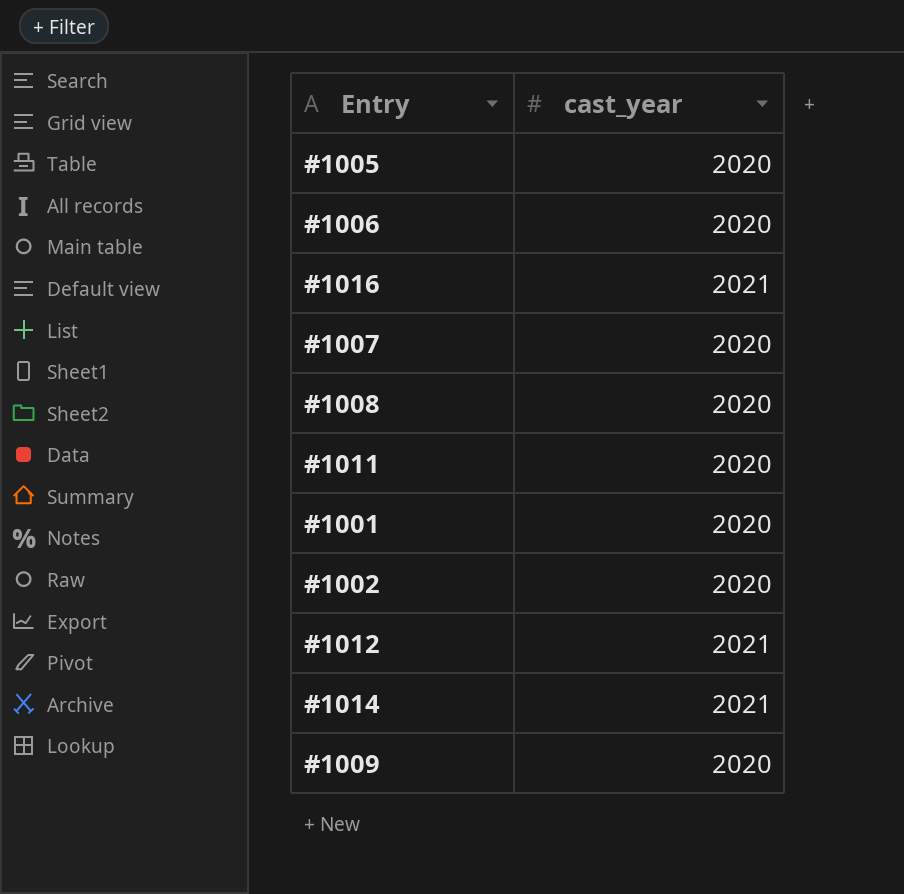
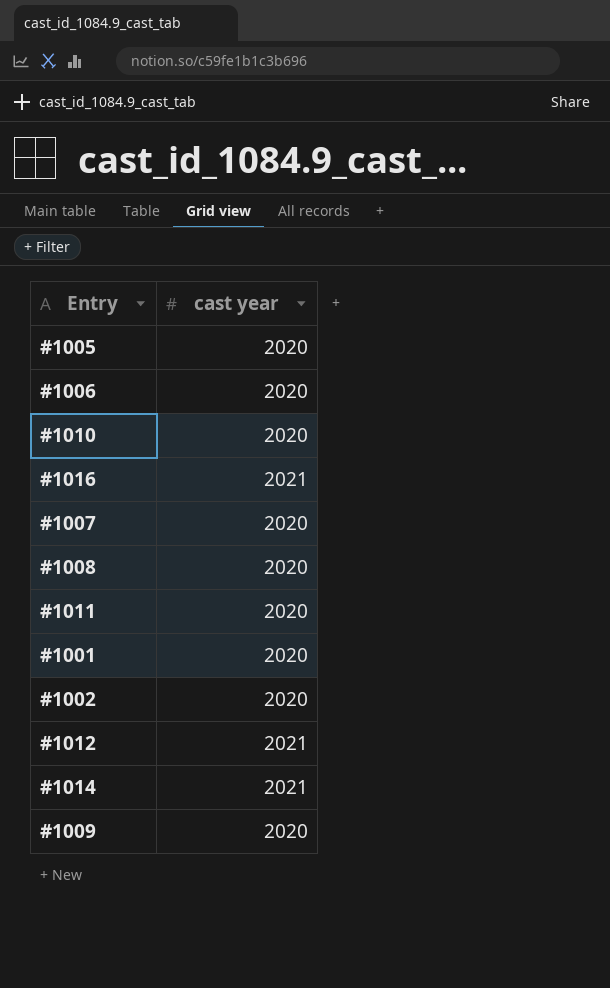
column name: cast_year -> cast year
row #1010: none -> 2020

